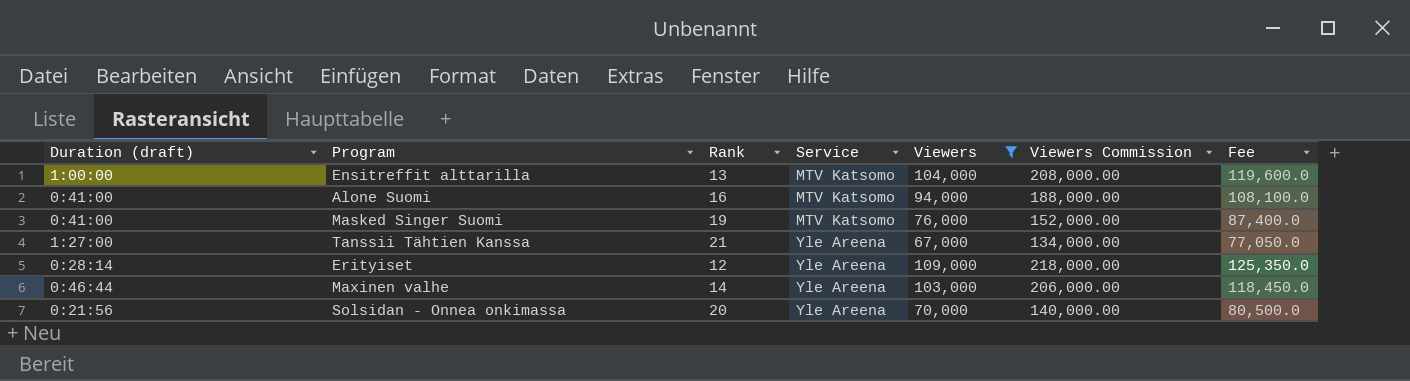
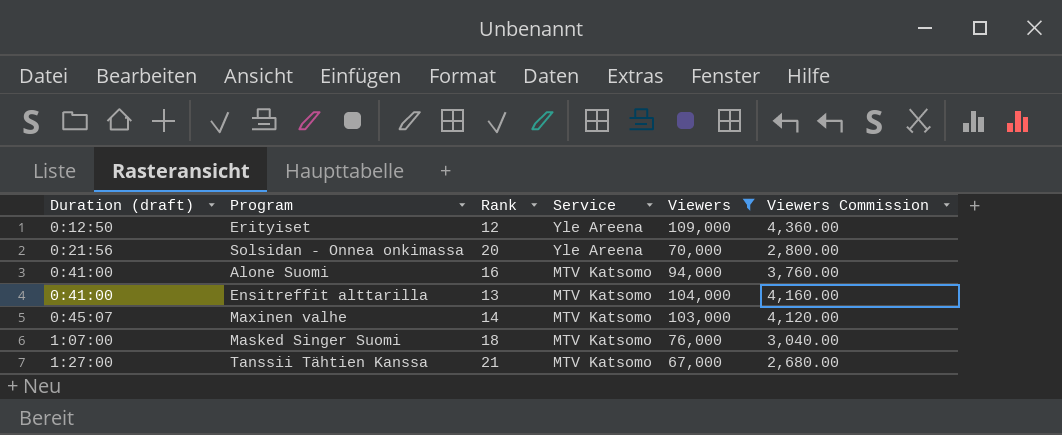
row order: Service ascending -> Duration (draft) ascending
column Fee | formula: [Viewers] * 1.15 -> none
column Viewers Commission | formula: [Viewers] * 2 -> [Viewers] * 0.04
Erityiset | Duration (draft): 0:28:14 -> 0:12:50
Ensitreffit alttarilla | Duration (draft): 1:00:00 -> 0:41:00
Maxinen valhe | Duration (draft): 0:46:44 -> 0:45:07
Maxinen valhe | Service: Yle Areena -> MTV Katsomo
Masked Singer Suomi | Duration (draft): 0:41:00 -> 1:07:00
Masked Singer Suomi | Rank: 19 -> 18
Tanssii Tähtien Kanssa | Service: Yle Areena -> MTV Katsomo

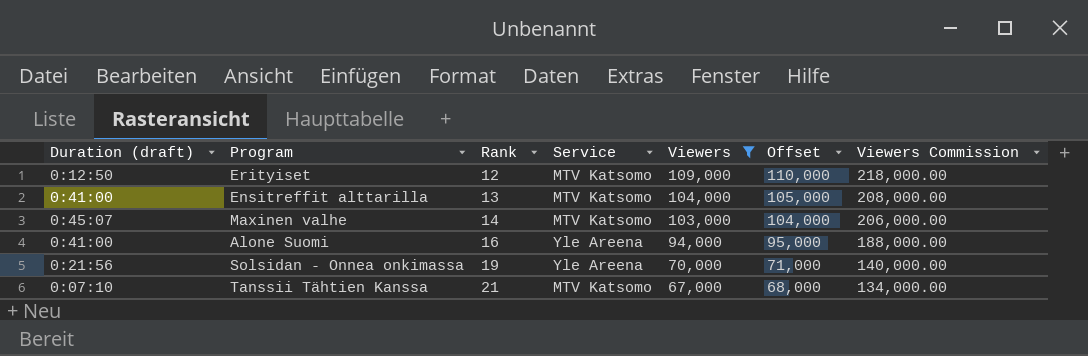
row order: Duration (draft) ascending -> Rank ascending
column Offset | formula: none -> [Viewers] + 1000
column Viewers Commission | formula: [Viewers] * 0.04 -> [Viewers] * 2
row Masked Singer Suomi: 1:07:00 | 18 | MTV Katsomo | 76,000 | 3,040.00 -> none
Erityiset | Service: Yle Areena -> MTV Katsomo
Alone Suomi | Service: MTV Katsomo -> Yle Areena
Solsidan - Onnea onkimassa | Rank: 20 -> 19
Tanssii Tähtien Kanssa | Duration (draft): 1:27:00 -> 0:07:10

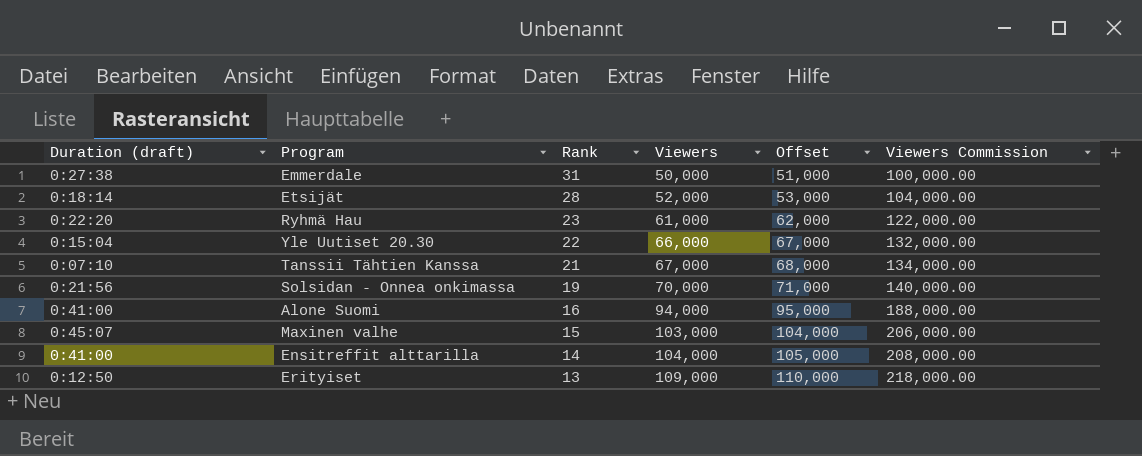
filter: Viewers >= 67,000 -> none
row order: Rank ascending -> Rank descending
column Service | position: 4 -> none
Maxinen valhe | Rank: 14 -> 15
Ensitreffit alttarilla | Rank: 13 -> 14
Erityiset | Rank: 12 -> 13

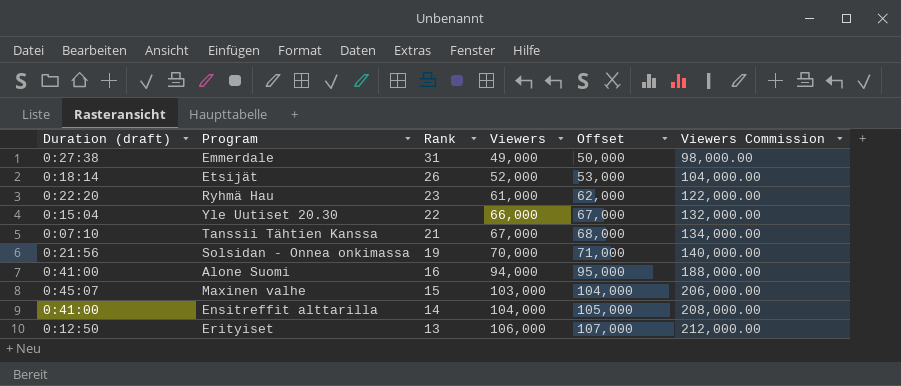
Emmerdale | Viewers: 50,000 -> 49,000
Emmerdale | Offset: 51,000 -> 50,000
Emmerdale | Viewers Commission: 100,000.00 -> 98,000.00
Etsijät | Rank: 28 -> 26
Erityiset | Viewers: 109,000 -> 106,000
Erityiset | Offset: 110,000 -> 107,000
Erityiset | Viewers Commission: 218,000.00 -> 212,000.00

